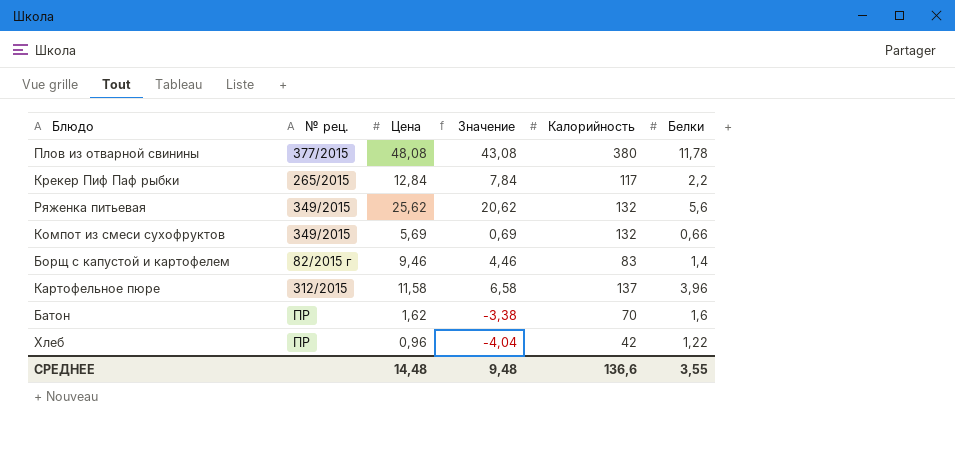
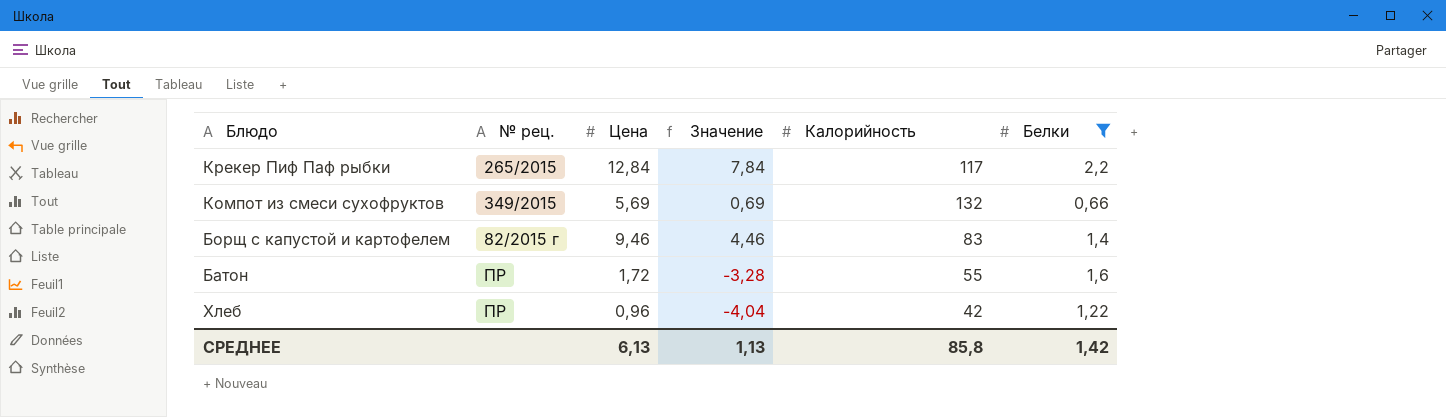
filter: none -> Белки <= 2,2
Батон | Цена: 1,62 -> 1,72
Батон | Значение: -3,38 -> -3,28
Батон | Калорийность: 70 -> 55
СРЕДНЕЕ | Цена: 14,48 -> 6,13
СРЕДНЕЕ | Значение: 9,48 -> 1,13
СРЕДНЕЕ | Калорийность: 136,6 -> 85,8
СРЕДНЕЕ | Белки: 3,55 -> 1,42

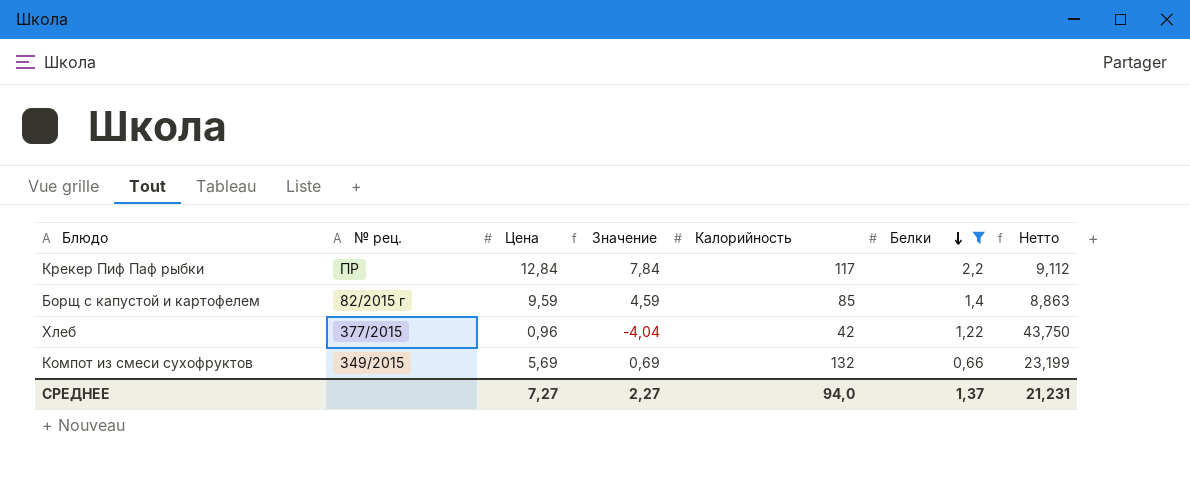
row order: none -> Белки descending
column Нетто | formula: none -> [Калорийность] / [Цена]
row Батон: ПР | 1,72 | -3,28 | 55 | 1,6 -> none
Крекер Пиф Паф рыбки | № рец.: 265/2015 -> ПР
Борщ с капустой и картофелем | Цена: 9,46 -> 9,59
Борщ с капустой и картофелем | Значение: 4,46 -> 4,59
Борщ с капустой и картофелем | Калорийность: 83 -> 85
Хлеб | № рец.: ПР -> 377/2015
СРЕДНЕЕ | Цена: 6,13 -> 7,27
СРЕДНЕЕ | Значение: 1,13 -> 2,27
СРЕДНЕЕ | Калорийность: 85,8 -> 94,0
СРЕДНЕЕ | Белки: 1,42 -> 1,37

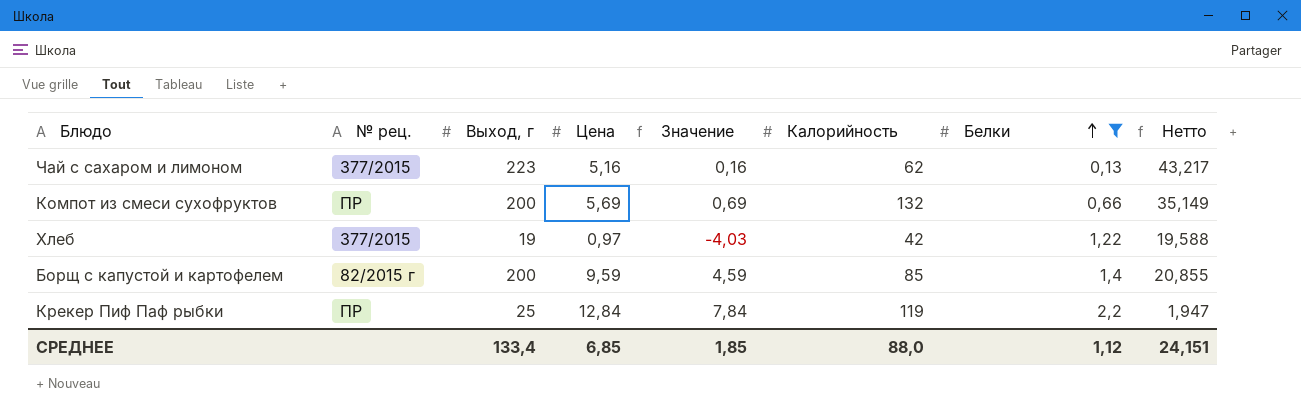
row order: Белки descending -> Белки ascending
column Выход, г | position: none -> 3
column Нетто | formula: [Калорийность] / [Цена] -> [Выход, г] / [Цена]
row Чай с сахаром и лимоном: none -> 377/2015 | 223 | 5,16 | 0,16 | 62 | 0,13 | 43,217
Компот из смеси сухофруктов | № рец.: 349/2015 -> ПР
Хлеб | Цена: 0,96 -> 0,97
Хлеб | Значение: -4,04 -> -4,03
Крекер Пиф Паф рыбки | Калорийность: 117 -> 119
СРЕДНЕЕ | Цена: 7,27 -> 6,85
СРЕДНЕЕ | Значение: 2,27 -> 1,85
СРЕДНЕЕ | Калорийность: 94,0 -> 88,0
СРЕДНЕЕ | Белки: 1,37 -> 1,12
СРЕДНЕЕ | Нетто: 21,231 -> 24,151

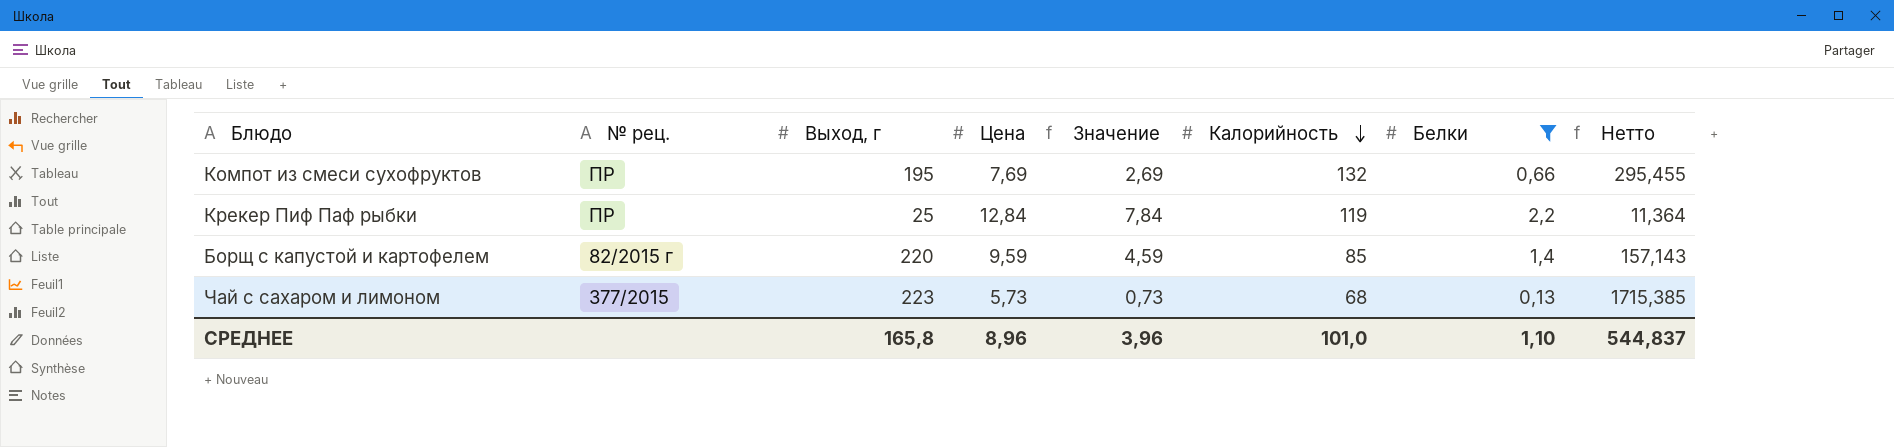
row order: Белки ascending -> Калорийность descending
column Нетто | formula: [Выход, г] / [Цена] -> [Выход, г] / [Белки]
row Хлеб: 377/2015 | 19 | 0,97 | -4,03 | 42 | 1,22 | 19,588 -> none
Компот из смеси сухофруктов | Выход, г: 200 -> 195
Компот из смеси сухофруктов | Цена: 5,69 -> 7,69
Компот из смеси сухофруктов | Значение: 0,69 -> 2,69
Борщ с капустой и картофелем | Выход, г: 200 -> 220
Чай с сахаром и лимоном | Цена: 5,16 -> 5,73
Чай с сахаром и лимоном | Значение: 0,16 -> 0,73
Чай с сахаром и лимоном | Калорийность: 62 -> 68
СРЕДНЕЕ | Выход, г: 133,4 -> 165,8
СРЕДНЕЕ | Цена: 6,85 -> 8,96
СРЕДНЕЕ | Значение: 1,85 -> 3,96
СРЕДНЕЕ | Калорийность: 88,0 -> 101,0
СРЕДНЕЕ | Белки: 1,12 -> 1,10
СРЕДНЕЕ | Нетто: 24,151 -> 544,837

